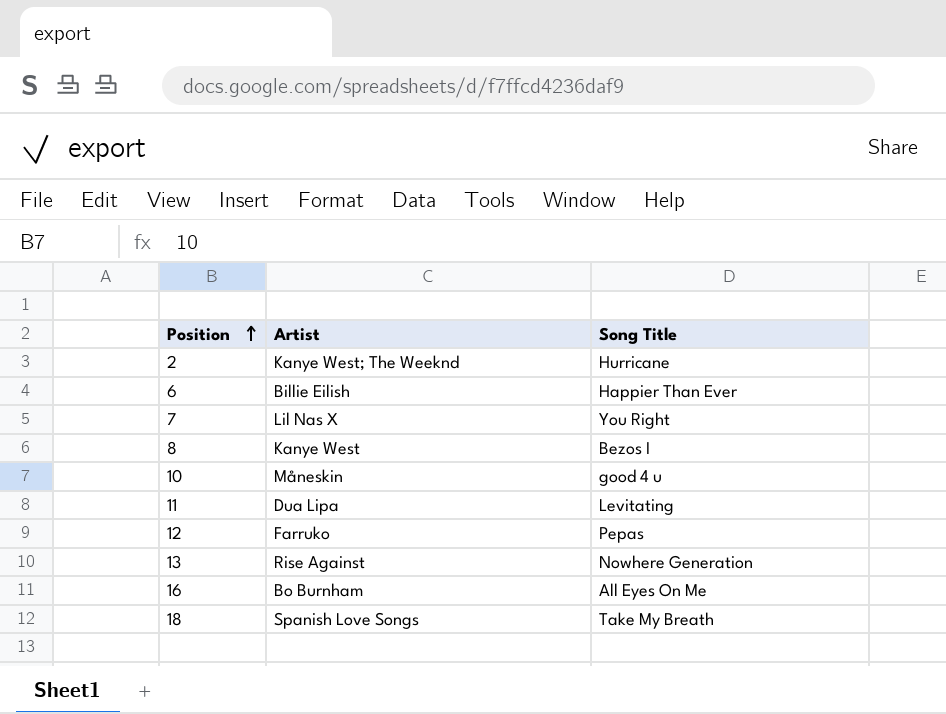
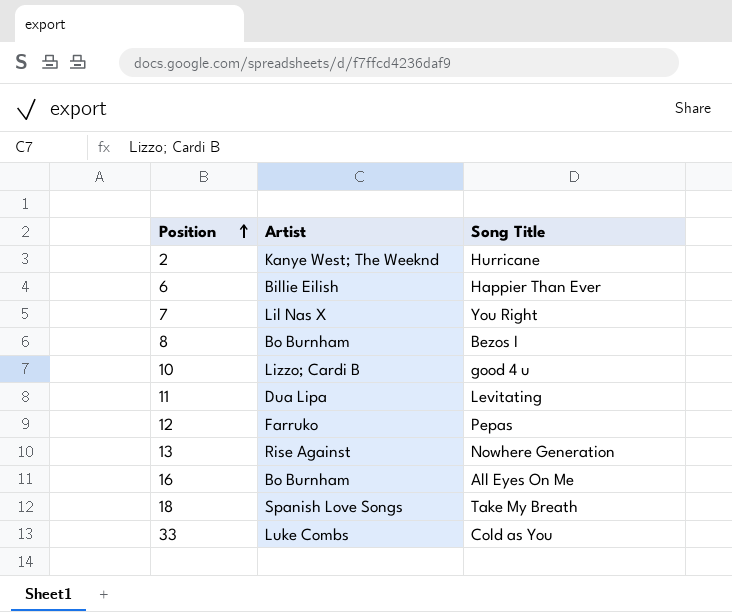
8 | Artist: Kanye West -> Bo Burnham
10 | Artist: Måneskin -> Lizzo; Cardi B
row 33: none -> Luke Combs | Cold as You

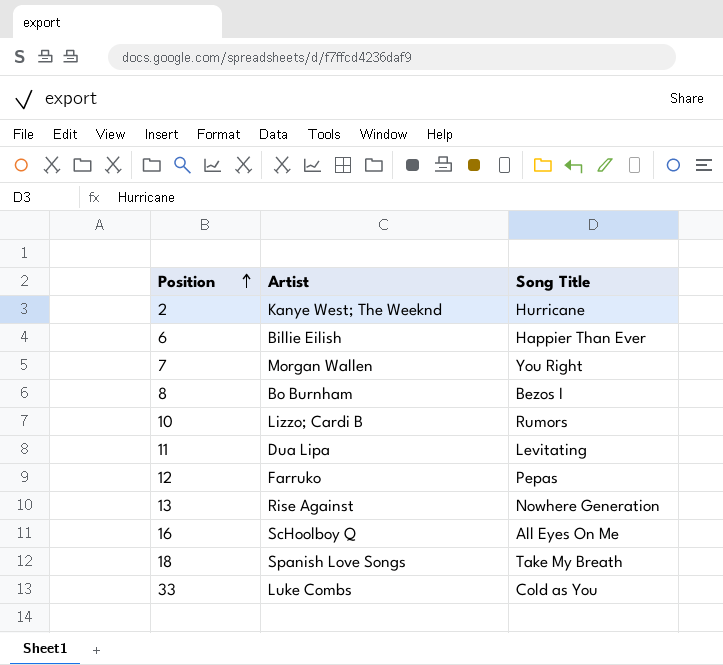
7 | Artist: Lil Nas X -> Morgan Wallen
10 | Song Title: good 4 u -> Rumors
16 | Artist: Bo Burnham -> ScHoolboy Q

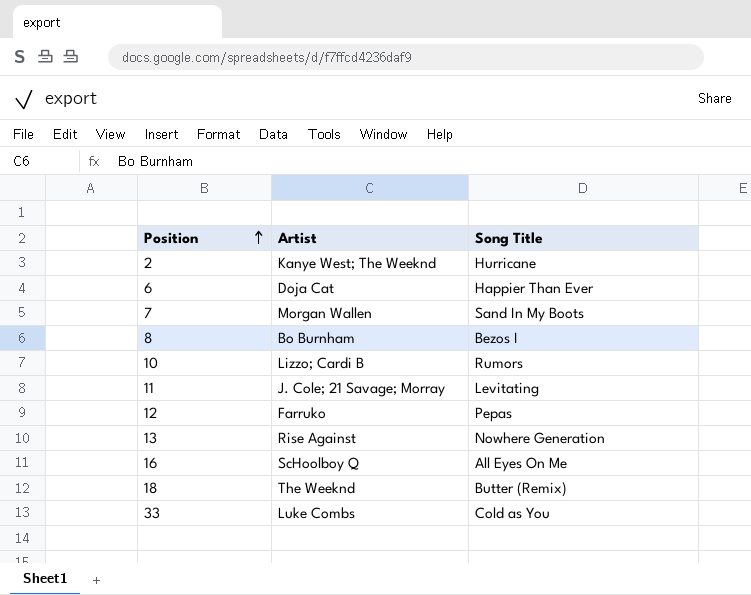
6 | Artist: Billie Eilish -> Doja Cat
7 | Song Title: You Right -> Sand In My Boots
11 | Artist: Dua Lipa -> J. Cole; 21 Savage; Morray
18 | Artist: Spanish Love Songs -> The Weeknd
18 | Song Title: Take My Breath -> Butter (Remix)

